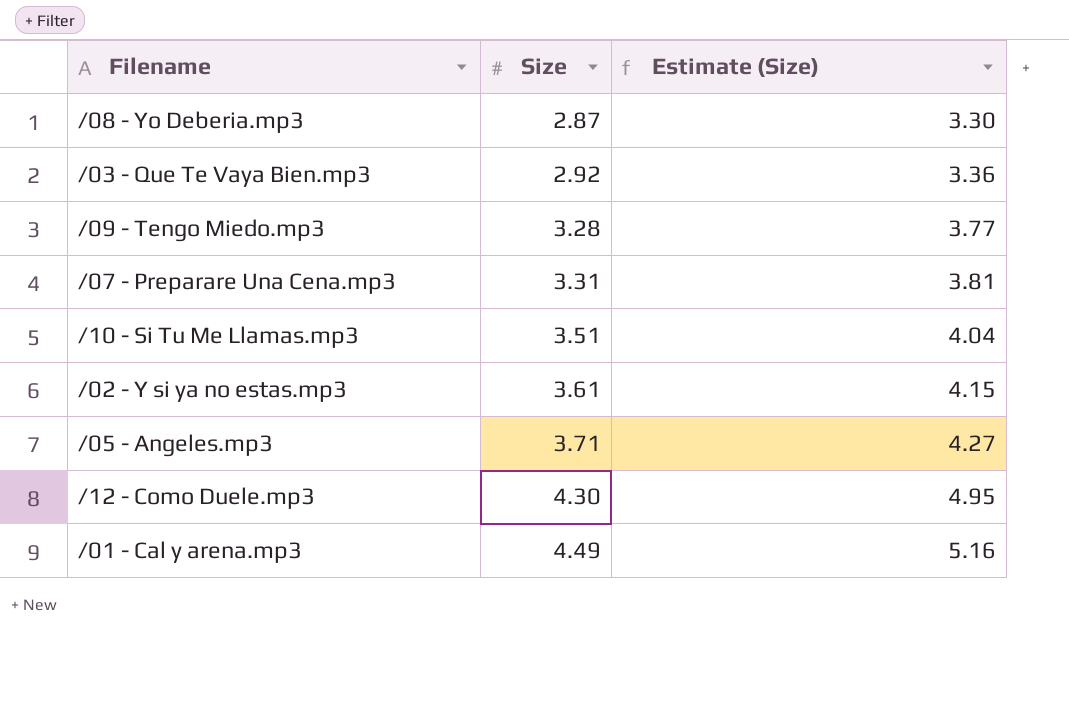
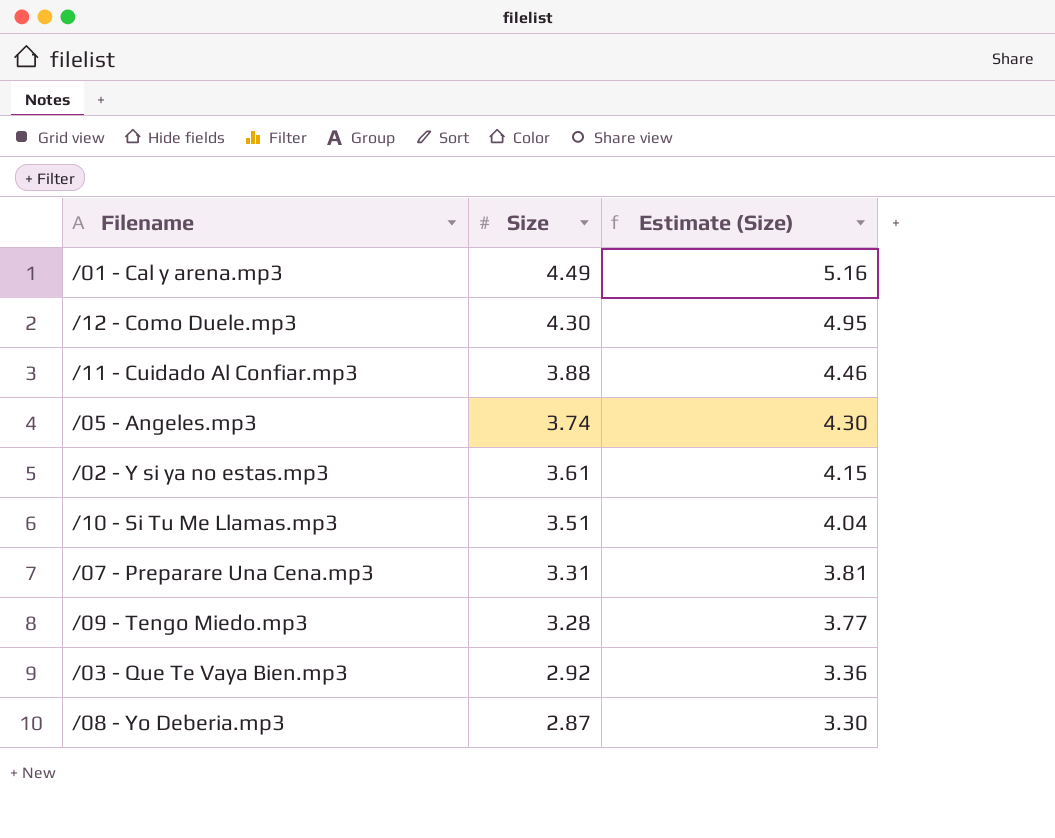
row order: Size ascending -> Size descending
row /11 - Cuidado Al Confiar.mp3: none -> 3.88 | 4.46
/05 - Angeles.mp3 | Size: 3.71 -> 3.74
/05 - Angeles.mp3 | Estimate (Size): 4.27 -> 4.30

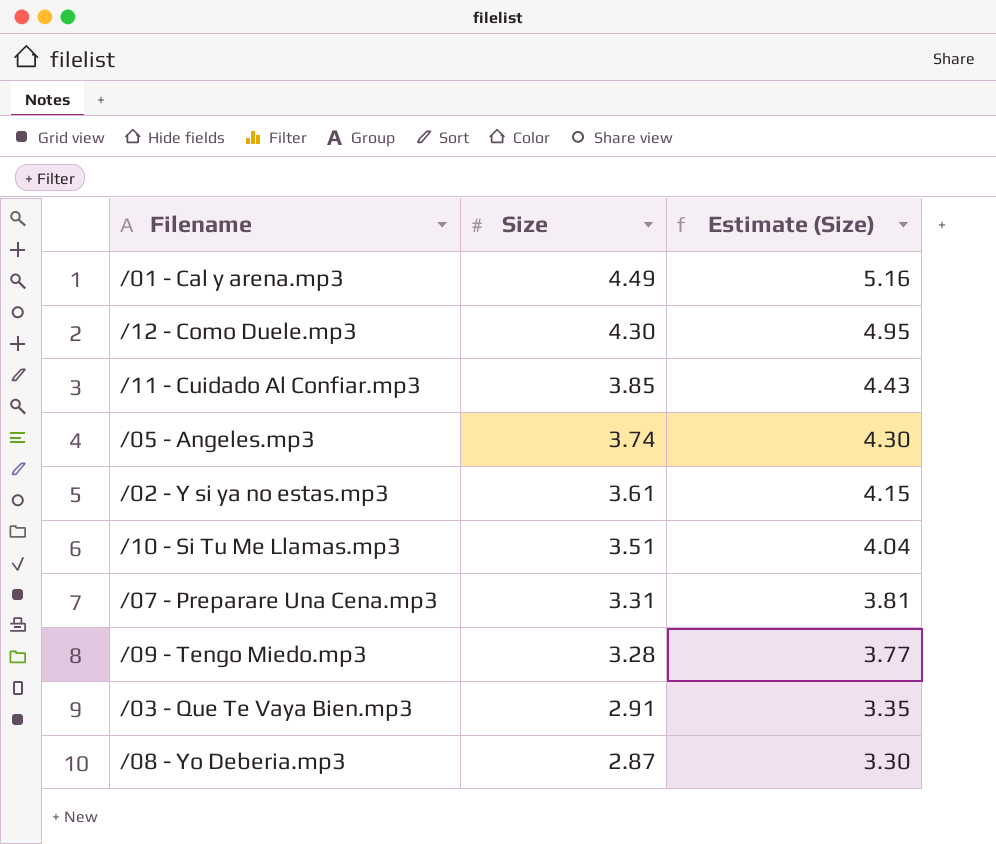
/11 - Cuidado Al Confiar.mp3 | Size: 3.88 -> 3.85
/11 - Cuidado Al Confiar.mp3 | Estimate (Size): 4.46 -> 4.43
/03 - Que Te Vaya Bien.mp3 | Size: 2.92 -> 2.91
/03 - Que Te Vaya Bien.mp3 | Estimate (Size): 3.36 -> 3.35

